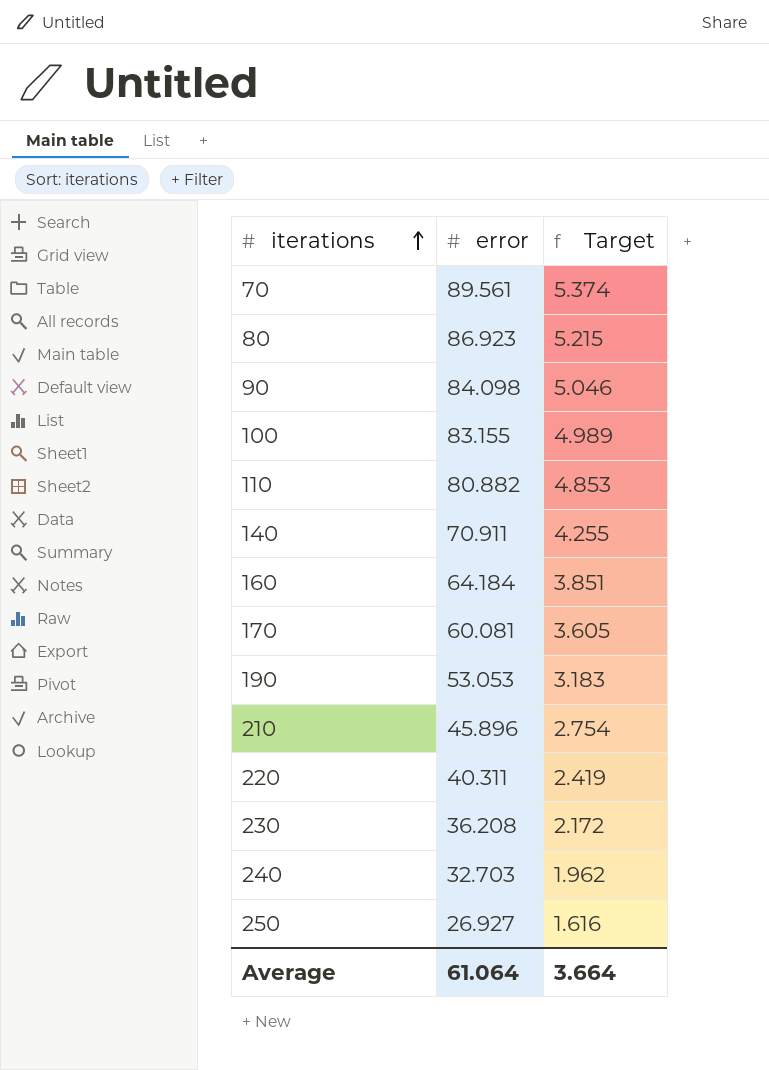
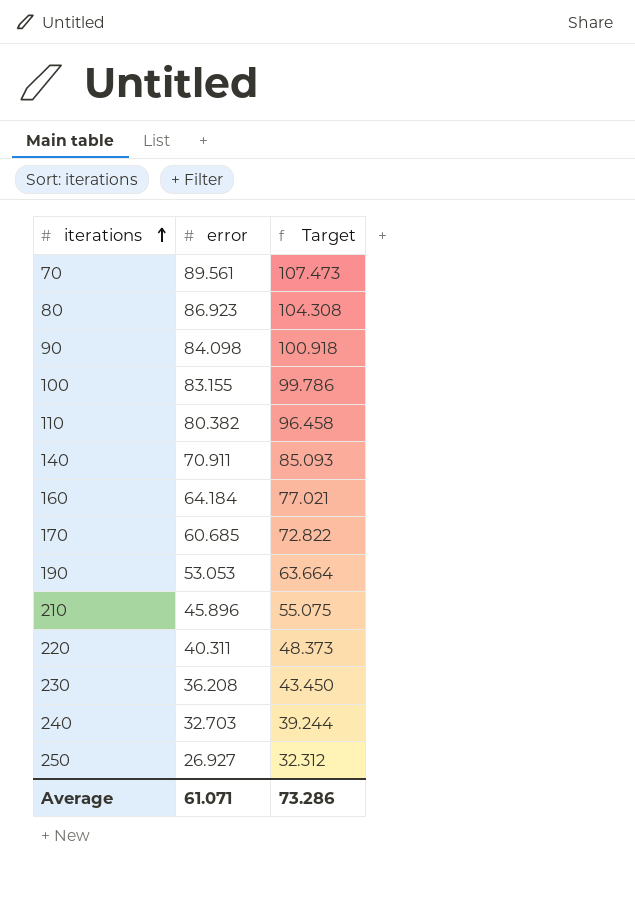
column Target | formula: [error] * 0.06 -> [error] * 1.2
110 | error: 80.882 -> 80.382
170 | error: 60.081 -> 60.685
Average | error: 61.064 -> 61.071
Average | Target: 3.664 -> 73.286

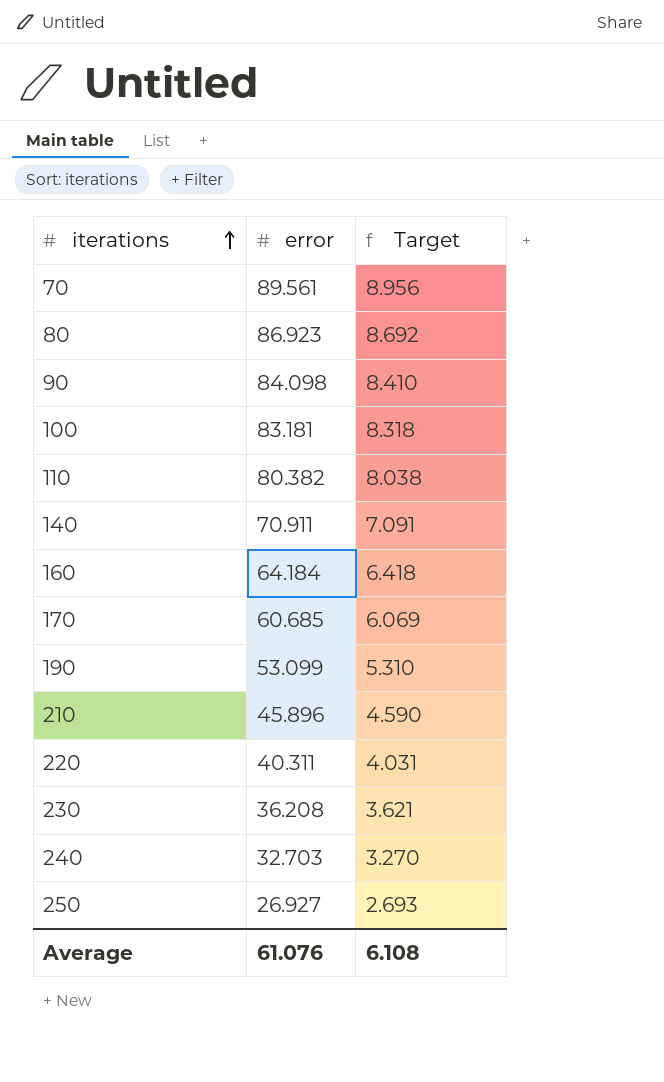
column Target | formula: [error] * 1.2 -> [error] * 0.1
100 | error: 83.155 -> 83.181
190 | error: 53.053 -> 53.099
Average | error: 61.071 -> 61.076
Average | Target: 73.286 -> 6.108

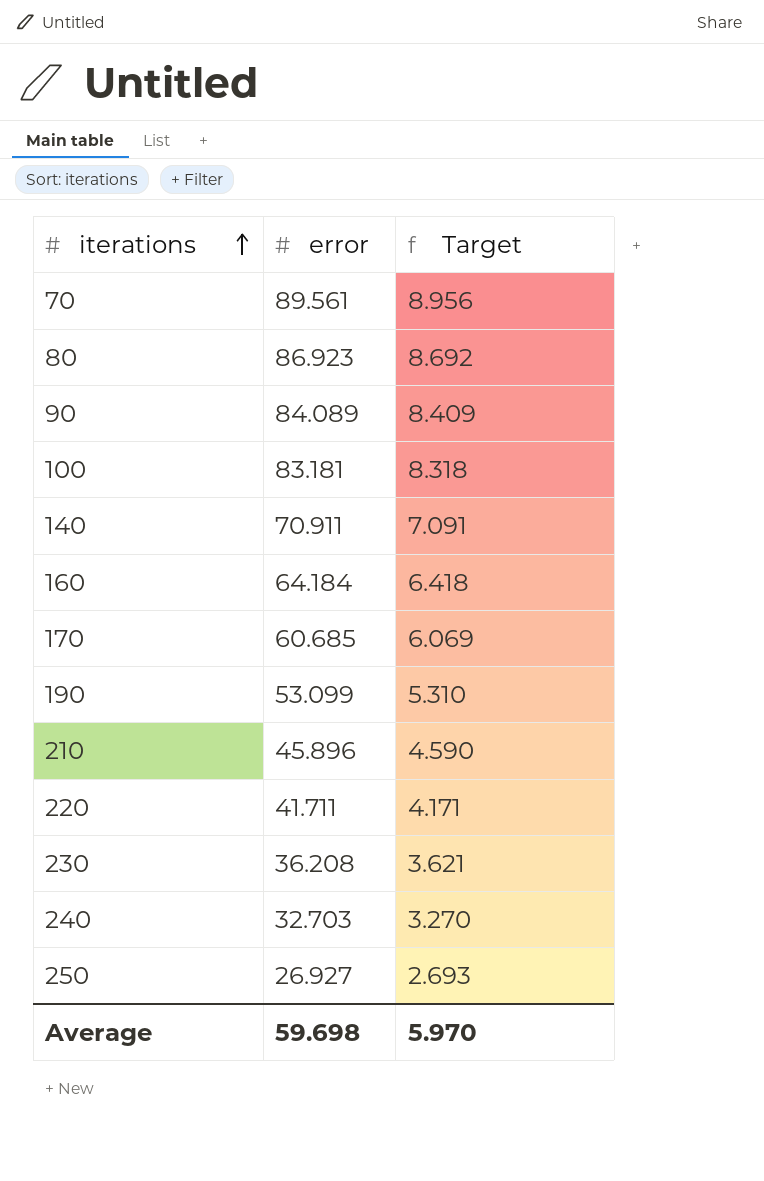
row 110: 80.382 | 8.038 -> none
90 | error: 84.098 -> 84.089
90 | Target: 8.410 -> 8.409
220 | error: 40.311 -> 41.711
220 | Target: 4.031 -> 4.171
Average | error: 61.076 -> 59.698
Average | Target: 6.108 -> 5.970

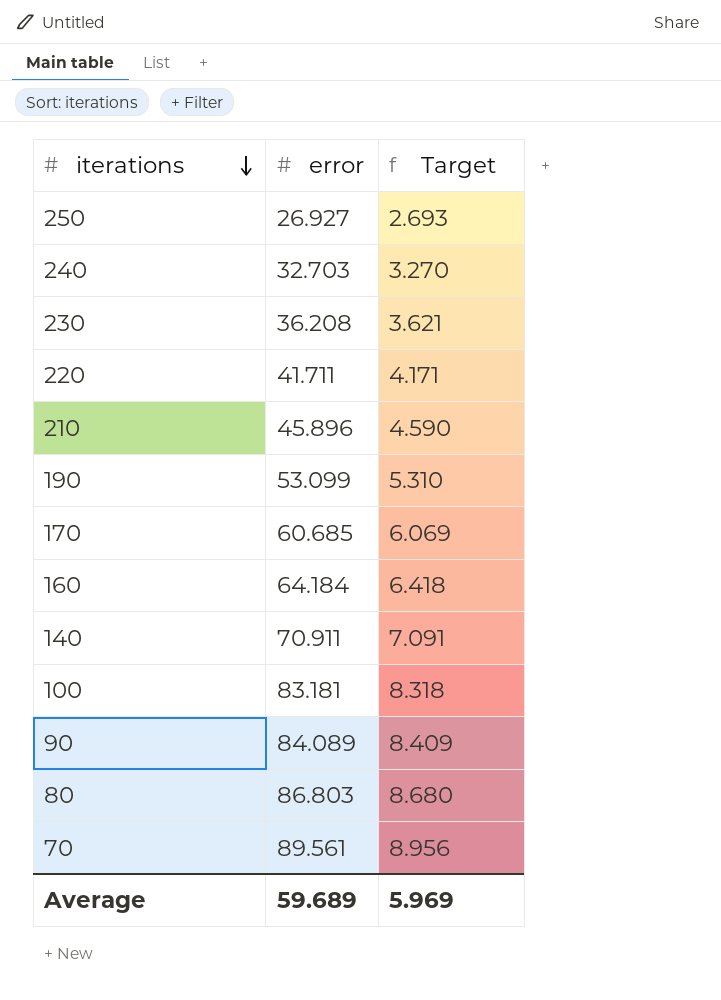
row order: iterations ascending -> iterations descending
80 | error: 86.923 -> 86.803
80 | Target: 8.692 -> 8.680
Average | error: 59.698 -> 59.689
Average | Target: 5.970 -> 5.969

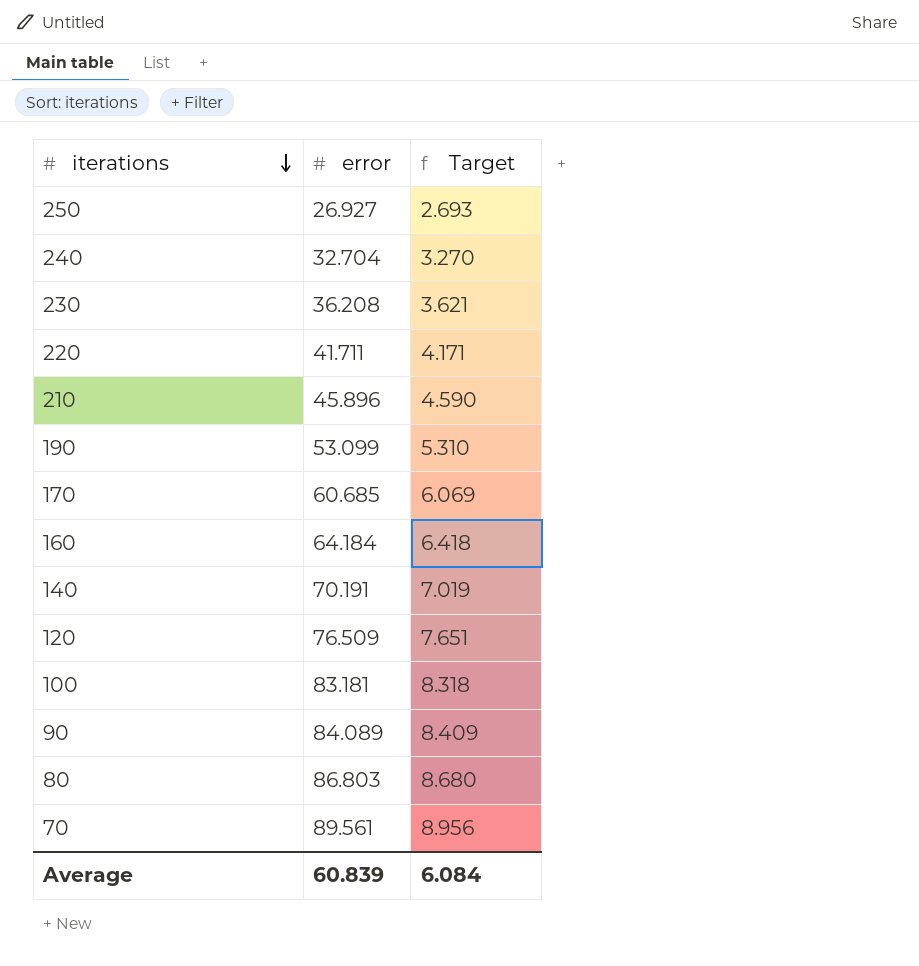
240 | error: 32.703 -> 32.704
140 | error: 70.911 -> 70.191
140 | Target: 7.091 -> 7.019
row 120: none -> 76.509 | 7.651
Average | error: 59.689 -> 60.839
Average | Target: 5.969 -> 6.084

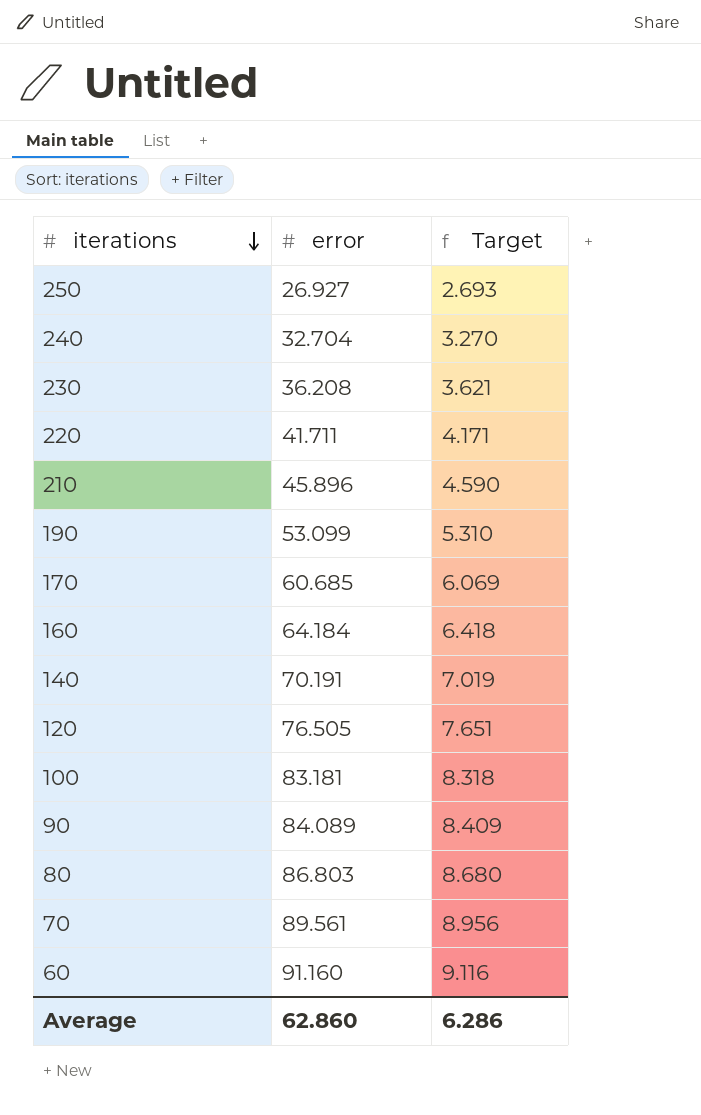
120 | error: 76.509 -> 76.505
row 60: none -> 91.160 | 9.116
Average | error: 60.839 -> 62.860
Average | Target: 6.084 -> 6.286

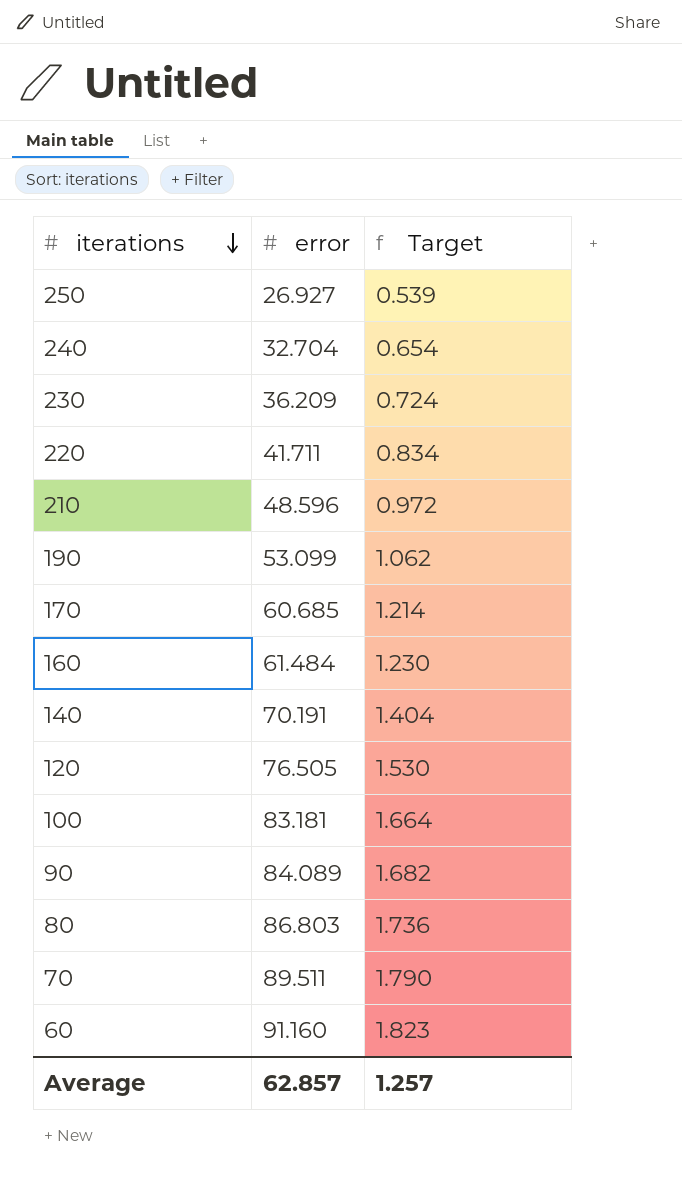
column Target | formula: [error] * 0.1 -> [error] * 0.02
230 | error: 36.208 -> 36.209
210 | error: 45.896 -> 48.596
160 | error: 64.184 -> 61.484
70 | error: 89.561 -> 89.511
Average | error: 62.860 -> 62.857
Average | Target: 6.286 -> 1.257

